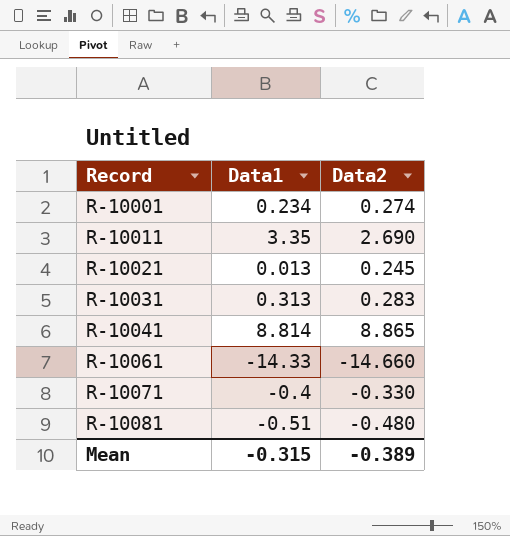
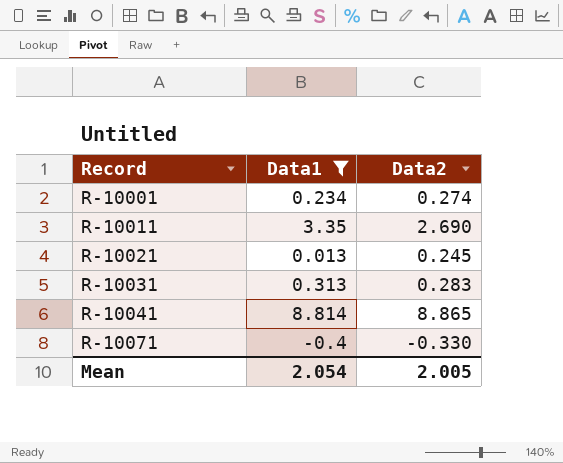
filter: none -> Data1 >= -0.4
Mean | Data1: -0.315 -> 2.054
Mean | Data2: -0.389 -> 2.005

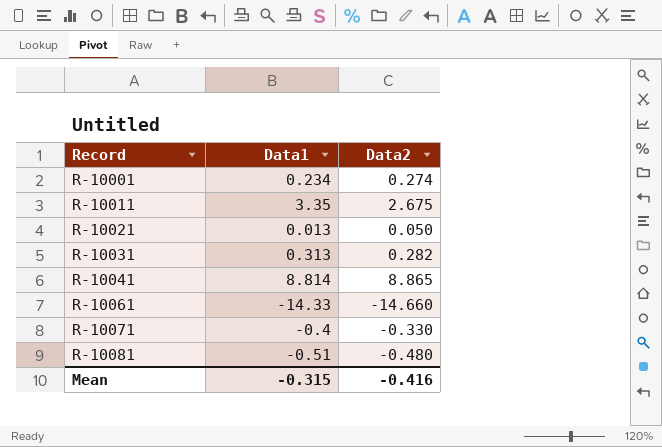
filter: Data1 >= -0.4 -> none
R-10011 | Data2: 2.690 -> 2.675
R-10021 | Data2: 0.245 -> 0.050
R-10031 | Data2: 0.283 -> 0.282
Mean | Data1: 2.054 -> -0.315
Mean | Data2: 2.005 -> -0.416

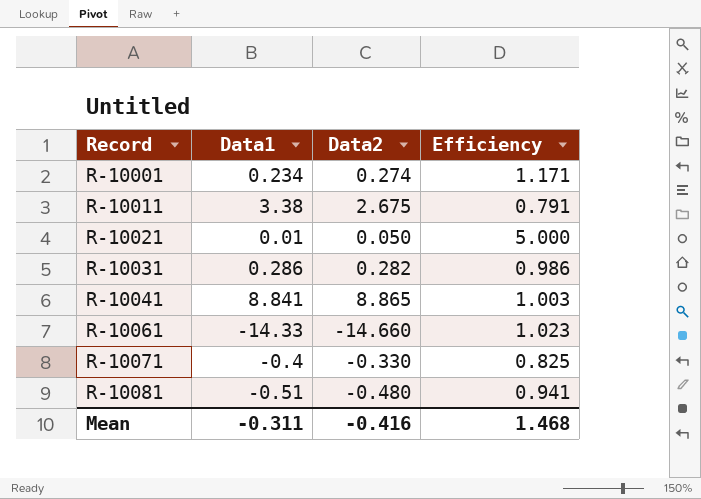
column Efficiency | formula: none -> [Data2] / [Data1]
R-10011 | Data1: 3.35 -> 3.38
R-10021 | Data1: 0.013 -> 0.01
R-10031 | Data1: 0.313 -> 0.286
R-10041 | Data1: 8.814 -> 8.841
Mean | Data1: -0.315 -> -0.311

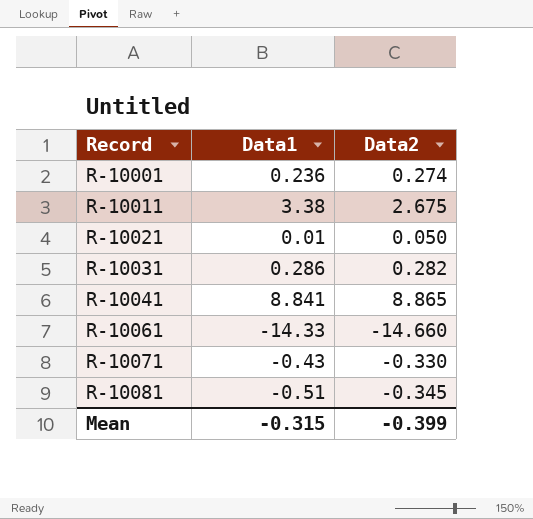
column Efficiency | formula: [Data2] / [Data1] -> none
R-10001 | Data1: 0.234 -> 0.236
R-10071 | Data1: -0.4 -> -0.43
R-10081 | Data2: -0.480 -> -0.345
Mean | Data1: -0.311 -> -0.315
Mean | Data2: -0.416 -> -0.399

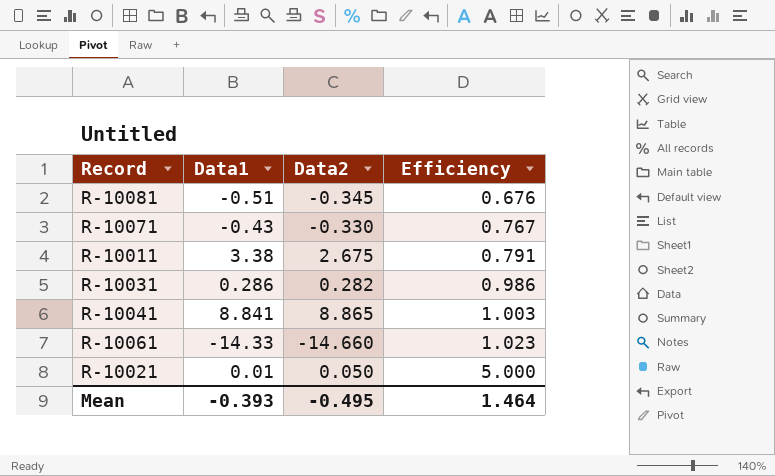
row order: Record ascending -> Efficiency ascending
column Efficiency | formula: none -> [Data2] / [Data1]
row R-10001: 0.236 | 0.274 -> none
Mean | Data1: -0.315 -> -0.393
Mean | Data2: -0.399 -> -0.495

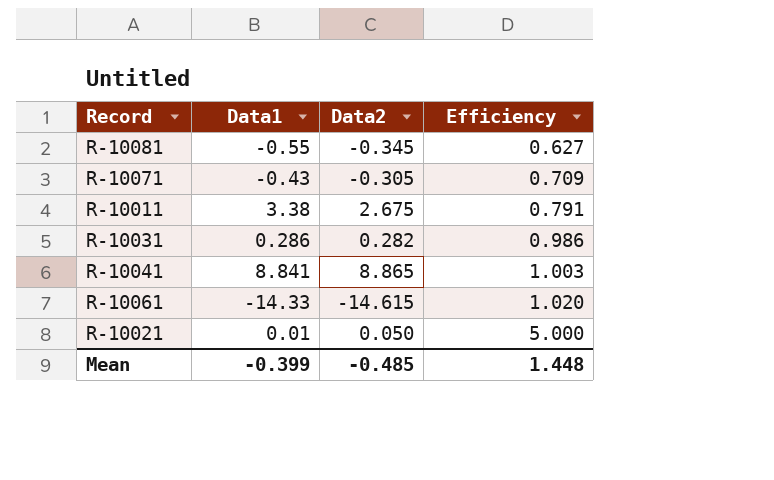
R-10081 | Data1: -0.51 -> -0.55
R-10081 | Efficiency: 0.676 -> 0.627
R-10071 | Data2: -0.330 -> -0.305
R-10071 | Efficiency: 0.767 -> 0.709
R-10061 | Data2: -14.660 -> -14.615
R-10061 | Efficiency: 1.023 -> 1.020
Mean | Data1: -0.393 -> -0.399
Mean | Data2: -0.495 -> -0.485
Mean | Efficiency: 1.464 -> 1.448

